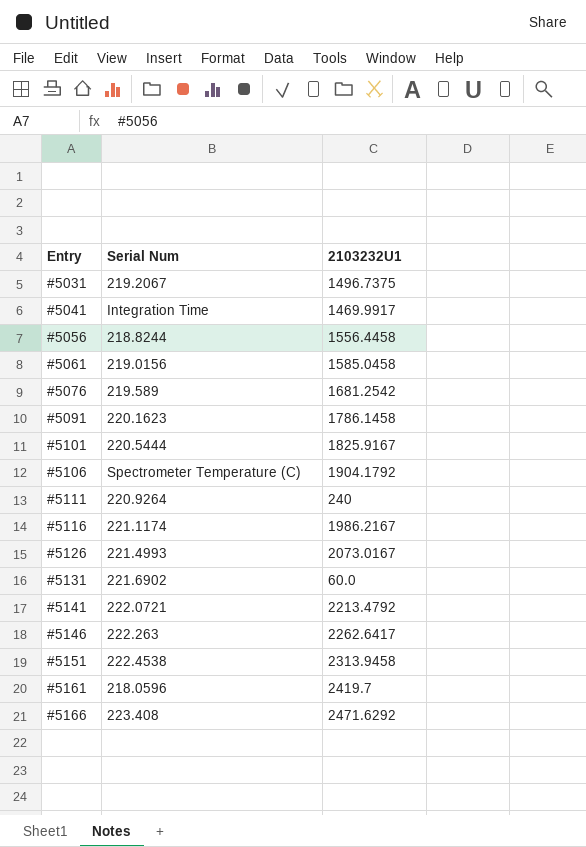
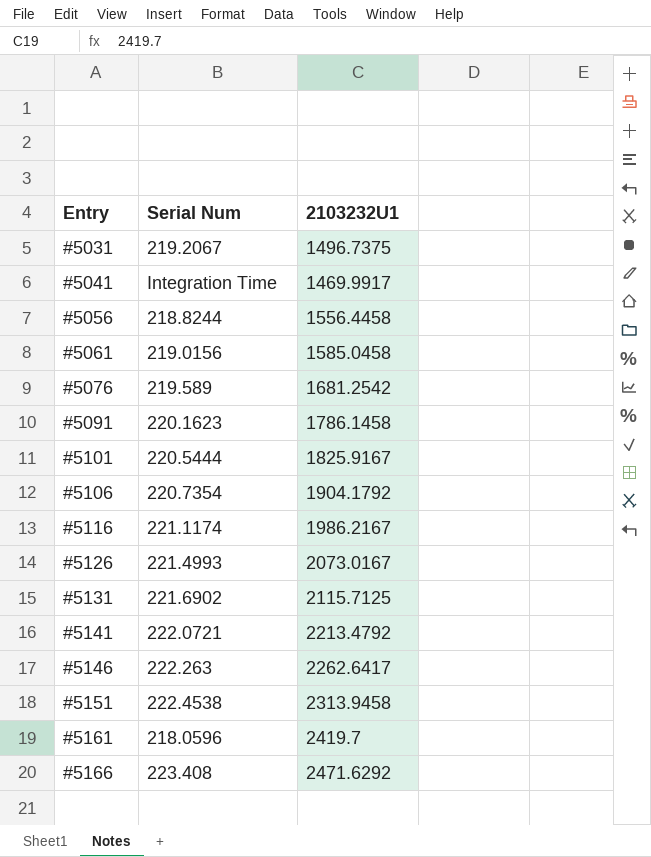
row #5111: 220.9264 | 240 -> none
#5106 | Serial Num: Spectrometer Temperature (C) -> 220.7354
#5131 | 2103232U1: 60.0 -> 2115.7125

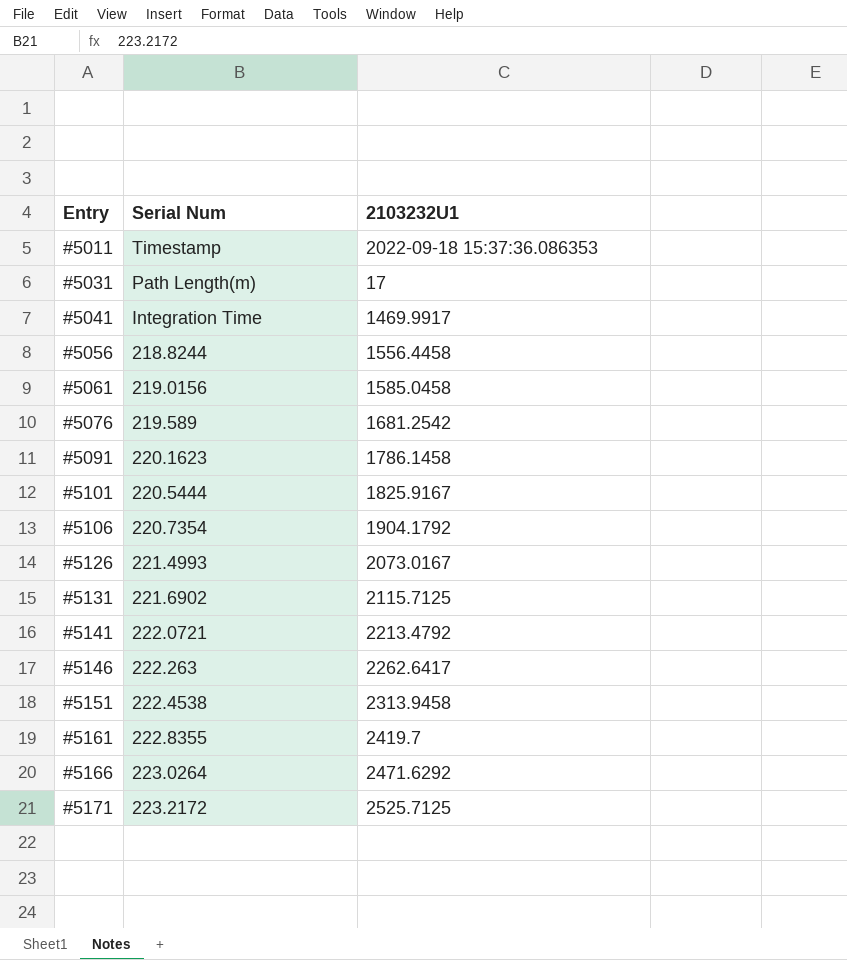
row #5116: 221.1174 | 1986.2167 -> none
row #5011: none -> Timestamp | 2022-09-18 15:37:36.086353
#5031 | Serial Num: 219.2067 -> Path Length(m)
#5031 | 2103232U1: 1496.7375 -> 17
#5161 | Serial Num: 218.0596 -> 222.8355
#5166 | Serial Num: 223.408 -> 223.0264
row #5171: none -> 223.2172 | 2525.7125

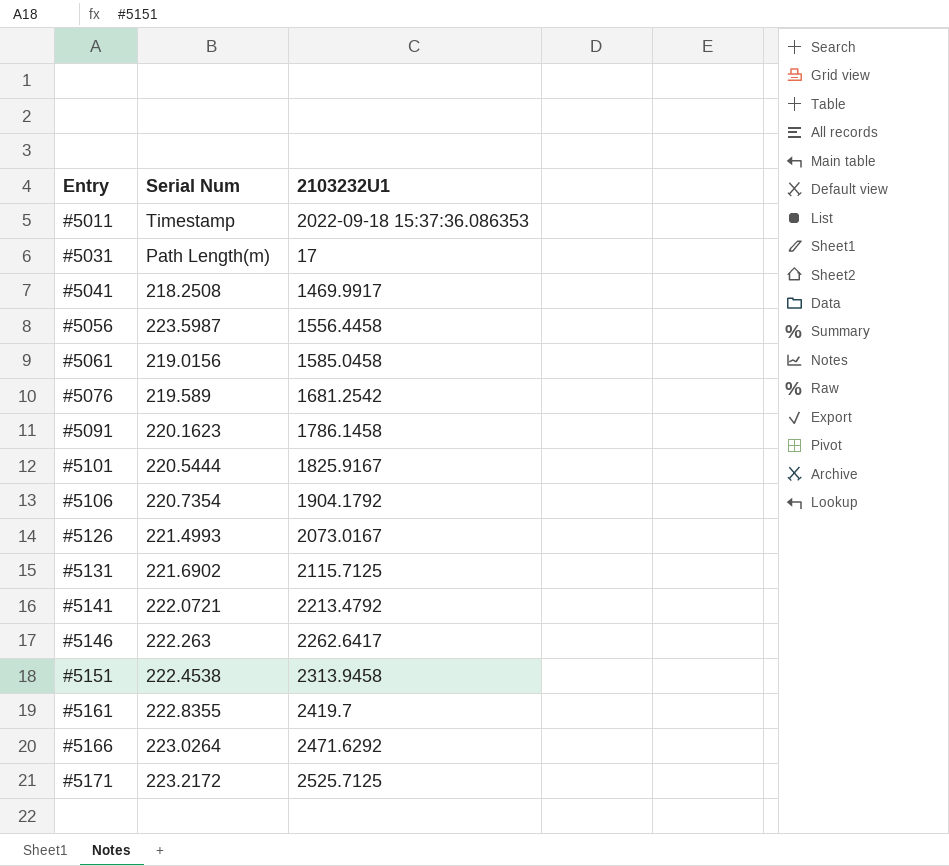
#5041 | Serial Num: Integration Time -> 218.2508
#5056 | Serial Num: 218.8244 -> 223.5987

